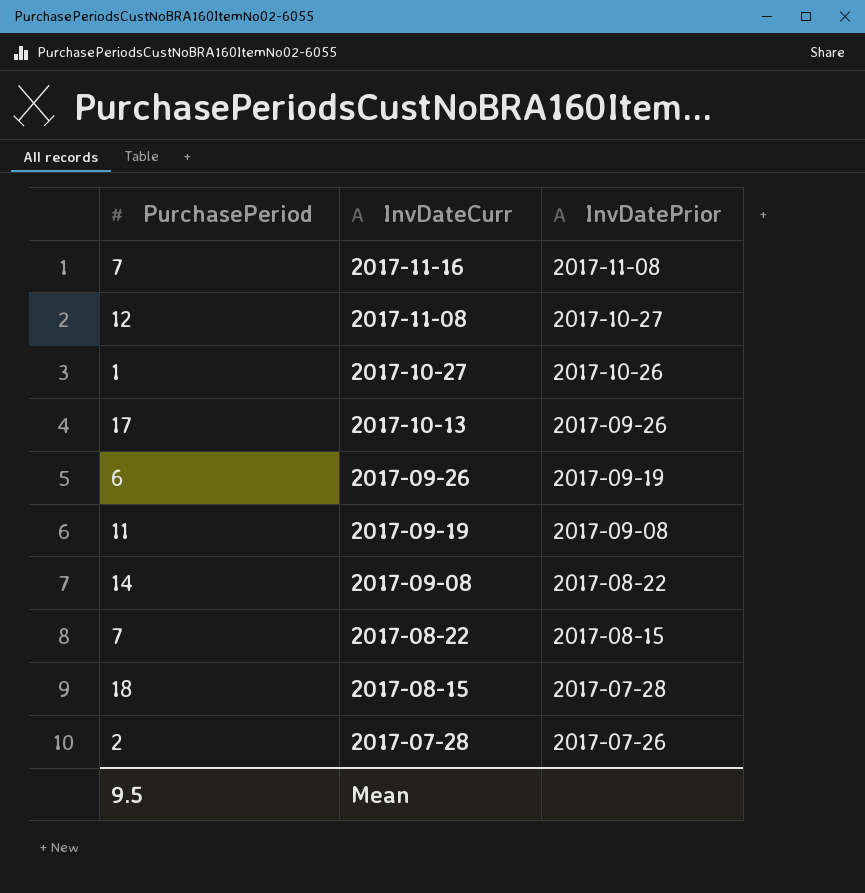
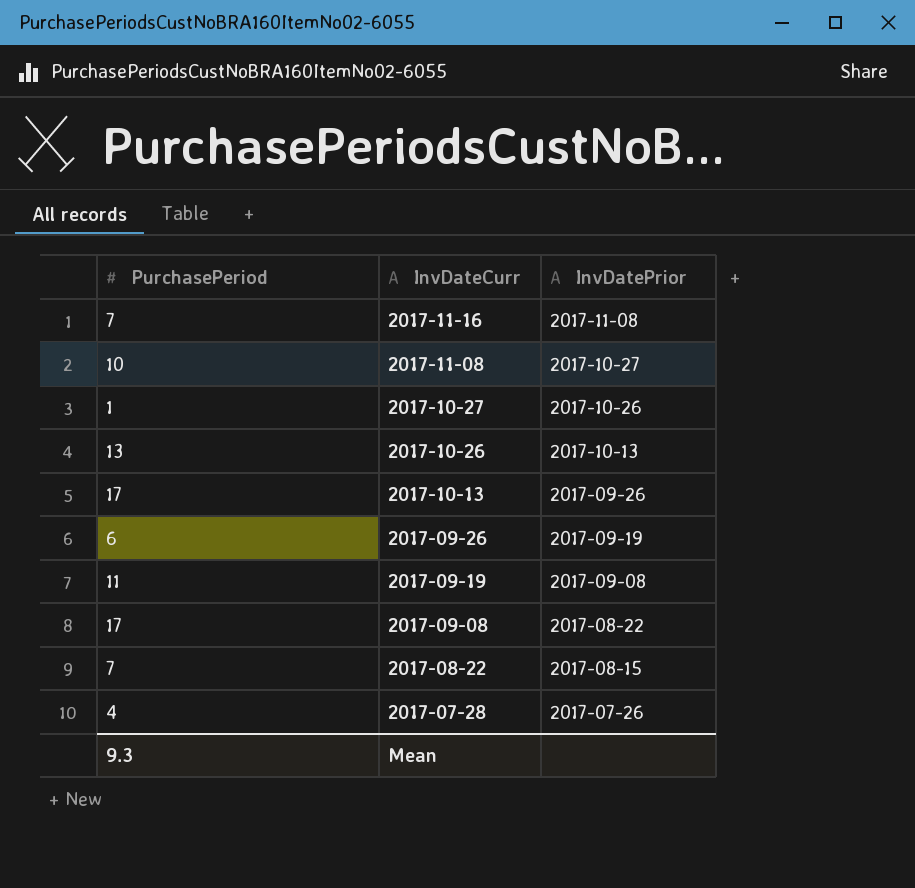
row 2017-08-15: 18 | 2017-07-28 -> none
2017-11-08 | PurchasePeriod: 12 -> 10
row 2017-10-26: none -> 13 | 2017-10-13
2017-09-08 | PurchasePeriod: 14 -> 17
2017-07-28 | PurchasePeriod: 2 -> 4
Mean | PurchasePeriod: 9.5 -> 9.3

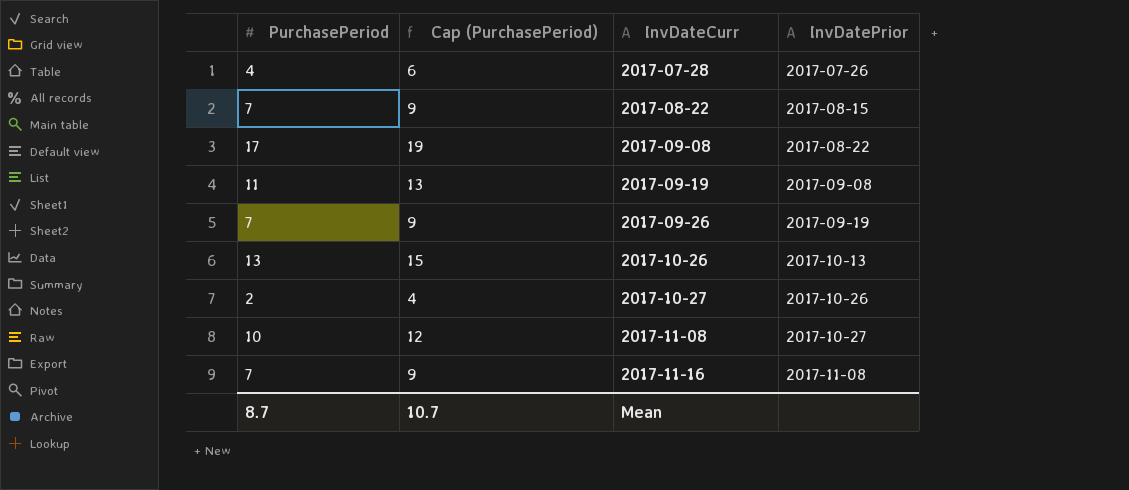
row order: InvDateCurr descending -> InvDateCurr ascending
column Cap (PurchasePeriod) | formula: none -> [PurchasePeriod] + 2
row 2017-10-13: 17 | 2017-09-26 -> none
2017-09-26 | PurchasePeriod: 6 -> 7
2017-10-27 | PurchasePeriod: 1 -> 2
Mean | PurchasePeriod: 9.3 -> 8.7

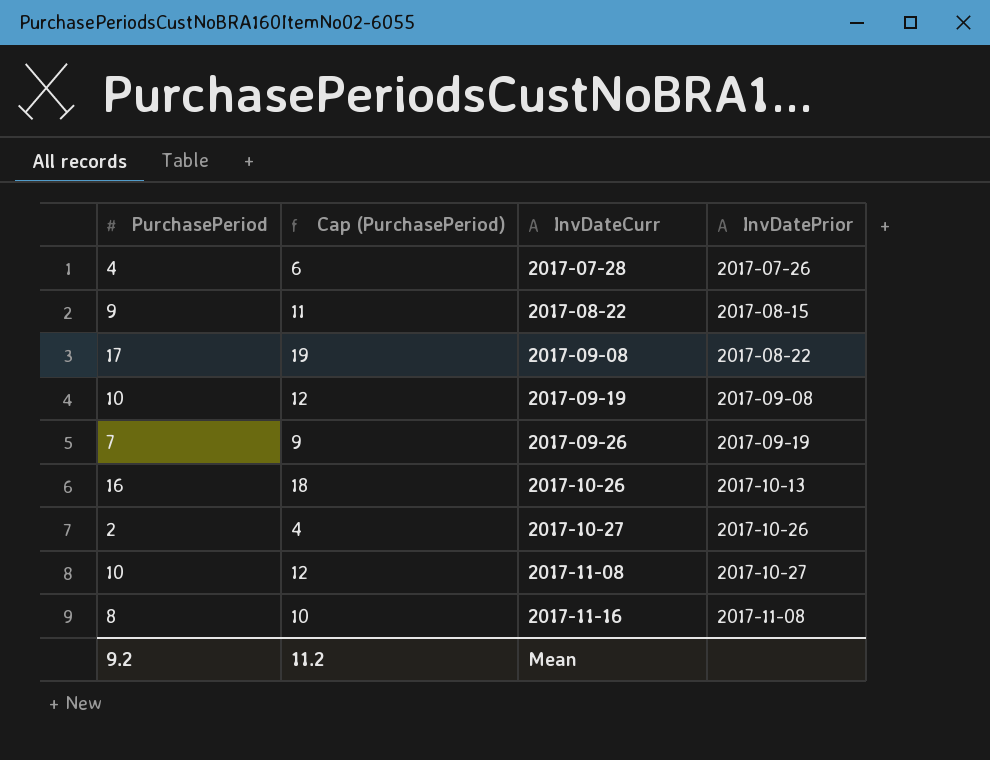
2017-08-22 | PurchasePeriod: 7 -> 9
2017-08-22 | Cap (PurchasePeriod): 9 -> 11
2017-09-19 | PurchasePeriod: 11 -> 10
2017-09-19 | Cap (PurchasePeriod): 13 -> 12
2017-10-26 | PurchasePeriod: 13 -> 16
2017-10-26 | Cap (PurchasePeriod): 15 -> 18
2017-11-16 | PurchasePeriod: 7 -> 8
2017-11-16 | Cap (PurchasePeriod): 9 -> 10
Mean | PurchasePeriod: 8.7 -> 9.2
Mean | Cap (PurchasePeriod): 10.7 -> 11.2

